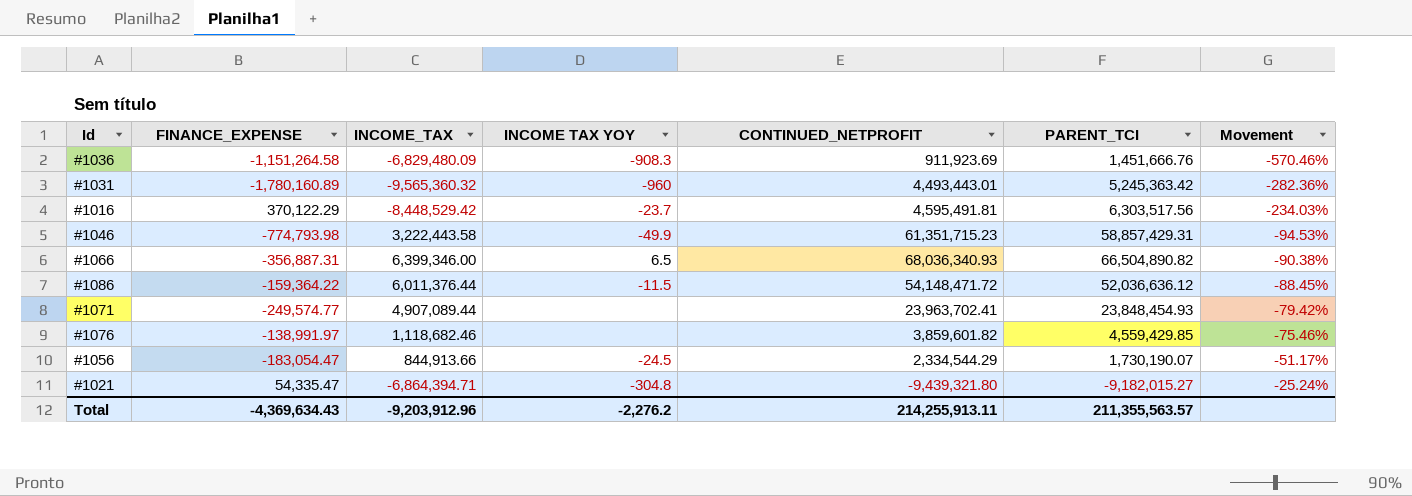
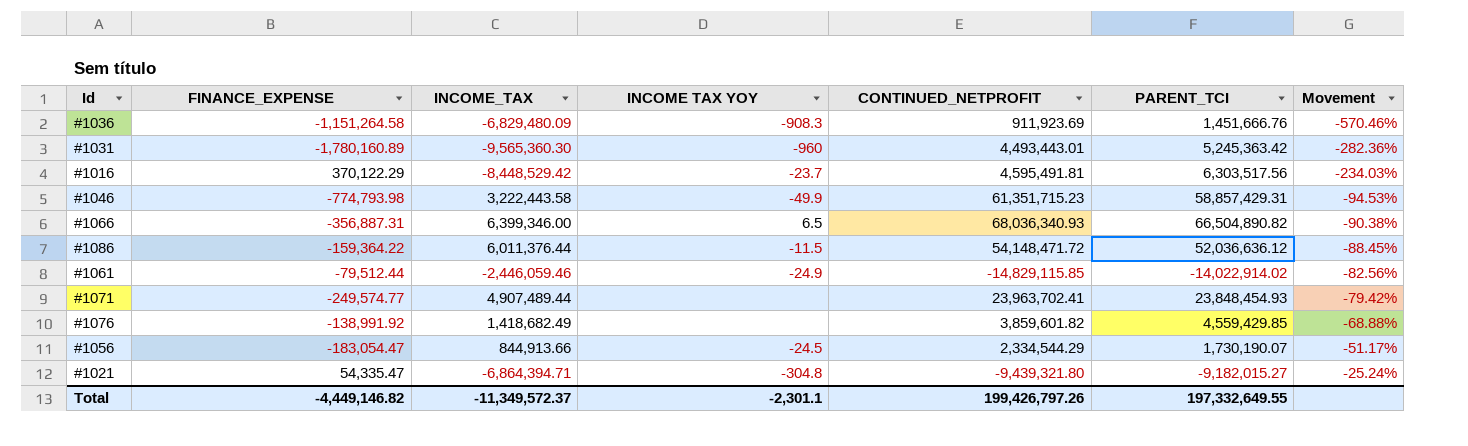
#1031 | INCOME_TAX: -9,565,360.32 -> -9,565,360.30
row #1061: none -> -79,512.44 | -2,446,059.46 | -24.9 | -14,829,115.85 | -14,022,914.02 | -82.56%
#1071 | INCOME_TAX: 4,907,089.44 -> 4,907,489.44
#1076 | FINANCE_EXPENSE: -138,991.97 -> -138,991.92
#1076 | INCOME_TAX: 1,118,682.46 -> 1,418,682.49
#1076 | Movement: -75.46% -> -68.88%
Total | FINANCE_EXPENSE: -4,369,634.43 -> -4,449,146.82
Total | INCOME_TAX: -9,203,912.96 -> -11,349,572.37
Total | INCOME TAX YOY: -2,276.2 -> -2,301.1
Total | CONTINUED_NETPROFIT: 214,255,913.11 -> 199,426,797.26
Total | PARENT_TCI: 211,355,563.57 -> 197,332,649.55

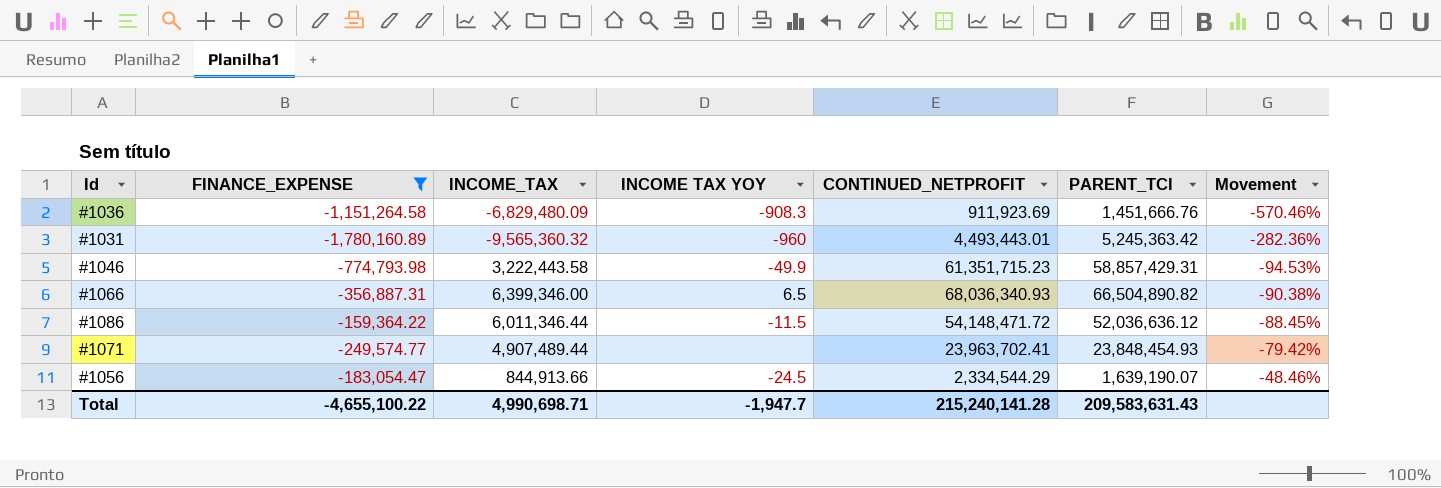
filter: none -> FINANCE_EXPENSE <= -159,364.22
#1031 | INCOME_TAX: -9,565,360.30 -> -9,565,360.32
#1086 | INCOME_TAX: 6,011,376.44 -> 6,011,346.44
#1056 | PARENT_TCI: 1,730,190.07 -> 1,639,190.07
#1056 | Movement: -51.17% -> -48.46%
Total | FINANCE_EXPENSE: -4,449,146.82 -> -4,655,100.22
Total | INCOME_TAX: -11,349,572.37 -> 4,990,698.71
Total | INCOME TAX YOY: -2,301.1 -> -1,947.7
Total | CONTINUED_NETPROFIT: 199,426,797.26 -> 215,240,141.28
Total | PARENT_TCI: 197,332,649.55 -> 209,583,631.43

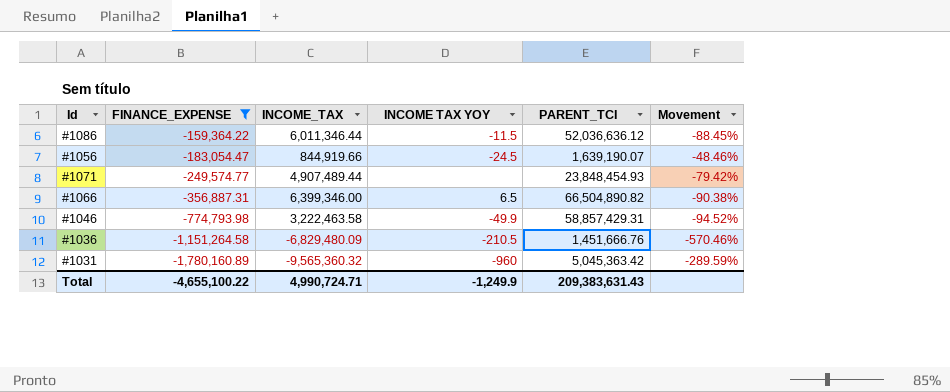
row order: Movement ascending -> FINANCE_EXPENSE descending
column CONTINUED_NETPROFIT | position: 5 -> none
#1056 | INCOME_TAX: 844,913.66 -> 844,919.66
#1046 | INCOME_TAX: 3,222,443.58 -> 3,222,463.58
#1046 | Movement: -94.53% -> -94.52%
#1036 | INCOME TAX YOY: -908.3 -> -210.5
#1031 | PARENT_TCI: 5,245,363.42 -> 5,045,363.42
#1031 | Movement: -282.36% -> -289.59%
Total | INCOME_TAX: 4,990,698.71 -> 4,990,724.71
Total | INCOME TAX YOY: -1,947.7 -> -1,249.9
Total | PARENT_TCI: 209,583,631.43 -> 209,383,631.43

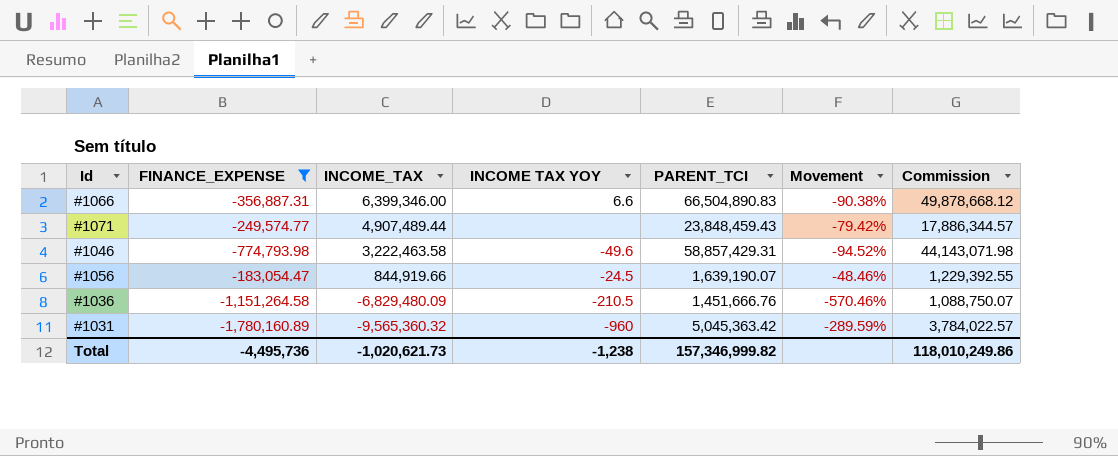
row order: FINANCE_EXPENSE descending -> INCOME_TAX descending
column Commission | formula: none -> [PARENT_TCI] * 0.75
row #1086: -159,364.22 | 6,011,346.44 | -11.5 | 52,036,636.12 | -88.45% -> none
#1066 | INCOME TAX YOY: 6.5 -> 6.6
#1066 | PARENT_TCI: 66,504,890.82 -> 66,504,890.83
#1071 | PARENT_TCI: 23,848,454.93 -> 23,848,459.43
#1046 | INCOME TAX YOY: -49.9 -> -49.6
Total | FINANCE_EXPENSE: -4,655,100.22 -> -4,495,736
Total | INCOME_TAX: 4,990,724.71 -> -1,020,621.73
Total | INCOME TAX YOY: -1,249.9 -> -1,238
Total | PARENT_TCI: 209,383,631.43 -> 157,346,999.82

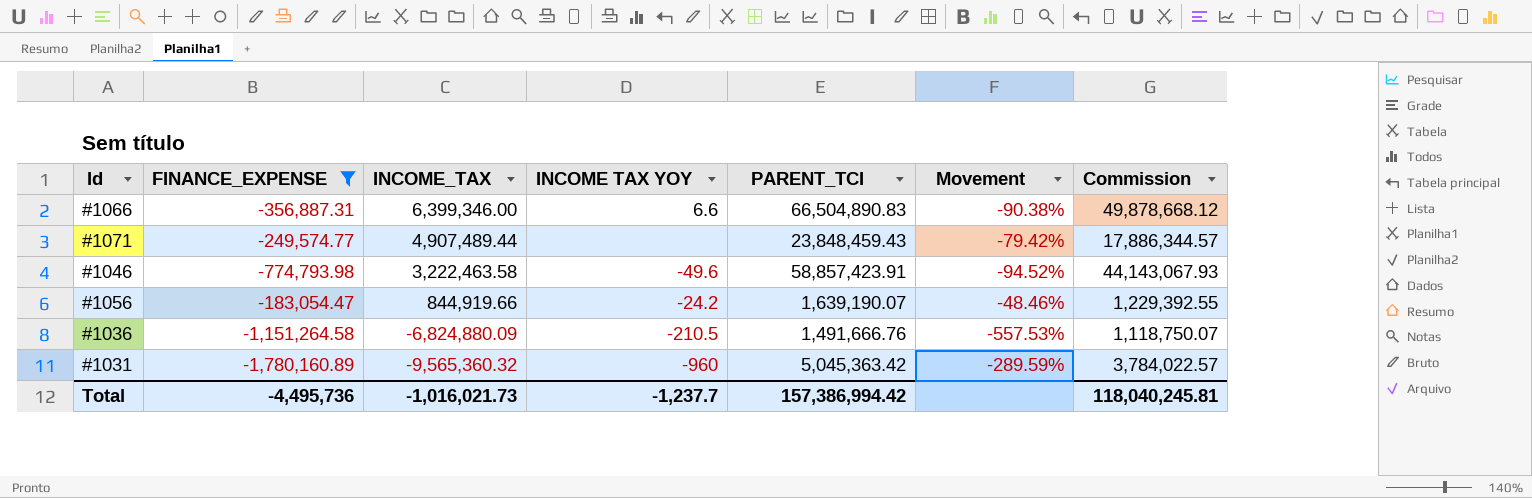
#1046 | PARENT_TCI: 58,857,429.31 -> 58,857,423.91
#1046 | Commission: 44,143,071.98 -> 44,143,067.93
#1056 | INCOME TAX YOY: -24.5 -> -24.2
#1036 | INCOME_TAX: -6,829,480.09 -> -6,824,880.09
#1036 | PARENT_TCI: 1,451,666.76 -> 1,491,666.76
#1036 | Movement: -570.46% -> -557.53%
#1036 | Commission: 1,088,750.07 -> 1,118,750.07
Total | INCOME_TAX: -1,020,621.73 -> -1,016,021.73
Total | INCOME TAX YOY: -1,238 -> -1,237.7
Total | PARENT_TCI: 157,346,999.82 -> 157,386,994.42
Total | Commission: 118,010,249.86 -> 118,040,245.81

